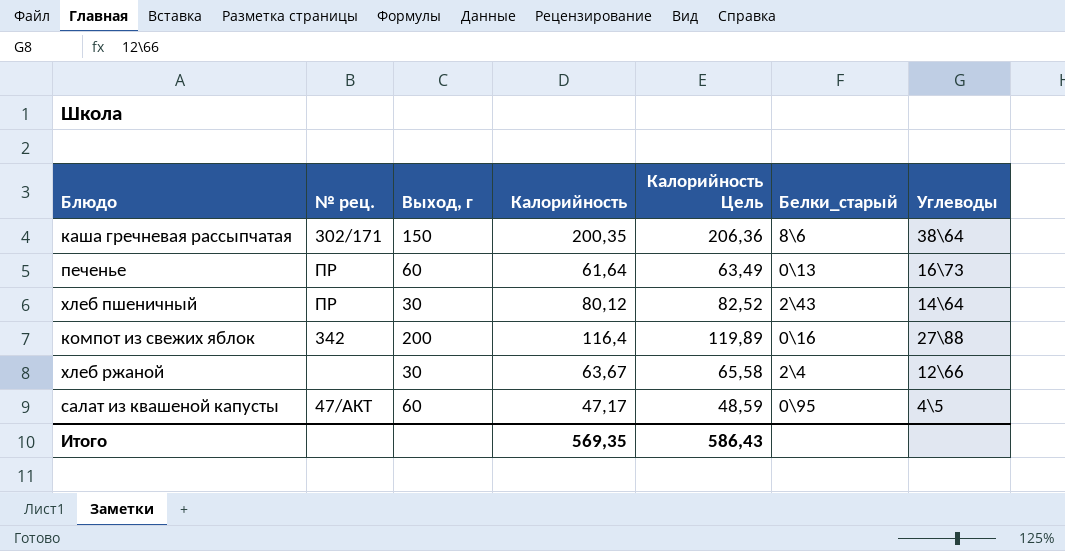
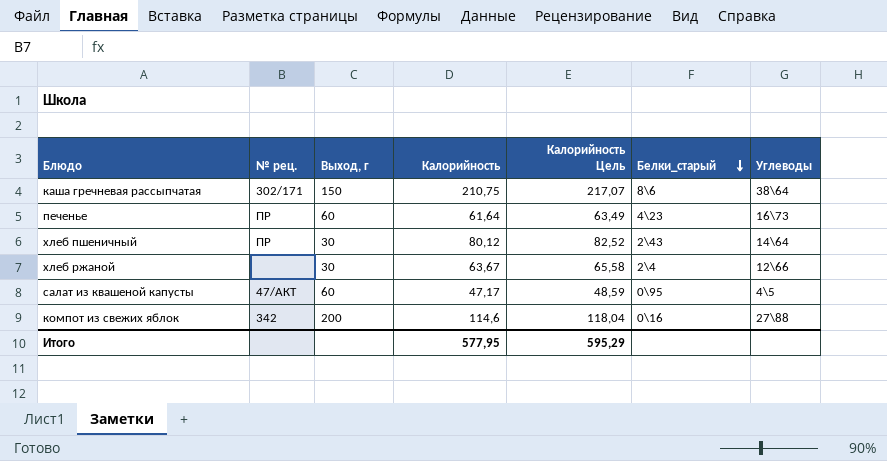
row order: none -> Белки_старый descending
каша гречневая рассыпчатая | Калорийность: 200,35 -> 210,75
каша гречневая рассыпчатая | Калорийность Цель: 206,36 -> 217,07
печенье | Белки_старый: 0\13 -> 4\23
компот из свежих яблок | Калорийность: 116,4 -> 114,6
компот из свежих яблок | Калорийность Цель: 119,89 -> 118,04
Итого | Калорийность: 569,35 -> 577,95
Итого | Калорийность Цель: 586,43 -> 595,29

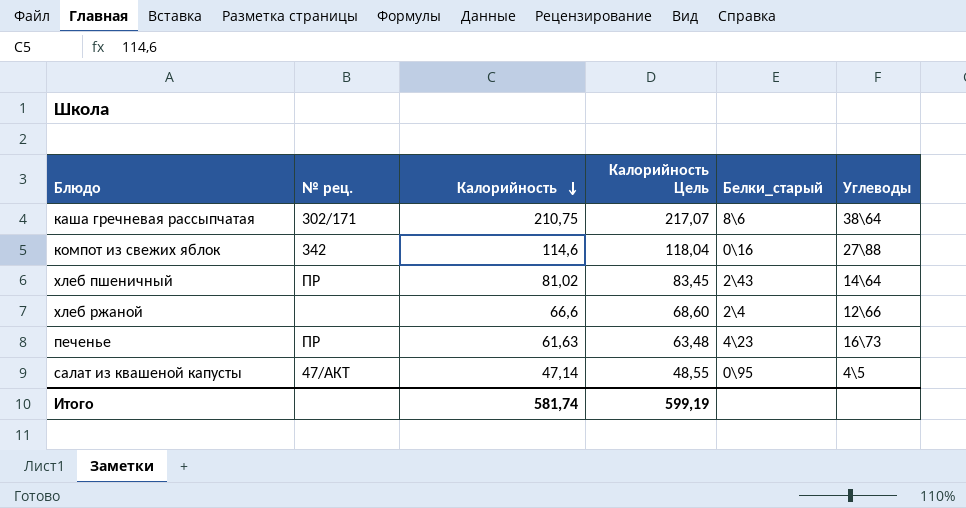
row order: Белки_старый descending -> Калорийность descending
column Выход, г | position: 3 -> none
хлеб пшеничный | Калорийность: 80,12 -> 81,02
хлеб пшеничный | Калорийность Цель: 82,52 -> 83,45
хлеб ржаной | Калорийность: 63,67 -> 66,6
хлеб ржаной | Калорийность Цель: 65,58 -> 68,60
печенье | Калорийность: 61,64 -> 61,63
печенье | Калорийность Цель: 63,49 -> 63,48
салат из квашеной капусты | Калорийность: 47,17 -> 47,14
салат из квашеной капусты | Калорийность Цель: 48,59 -> 48,55
Итого | Калорийность: 577,95 -> 581,74
Итого | Калорийность Цель: 595,29 -> 599,19

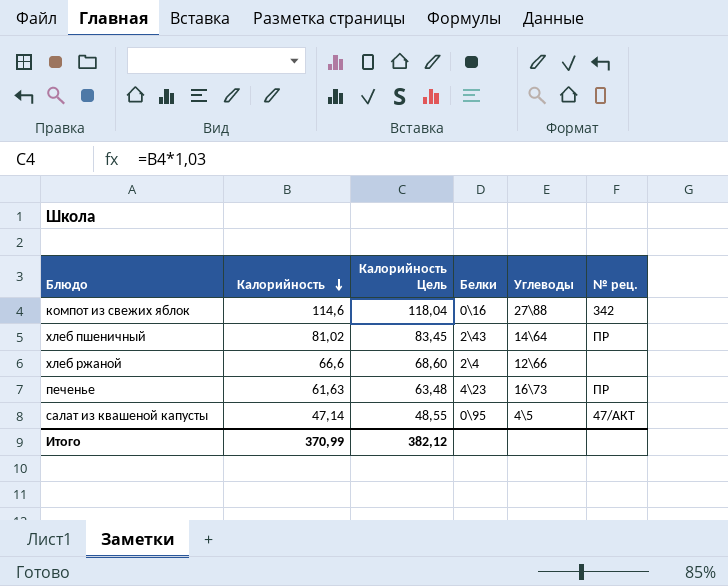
column name: Белки_старый -> Белки
column № рец. | position: 2 -> 6
row каша гречневая рассыпчатая: 302/171 | 210,75 | 217,07 | 8\6 | 38\64 -> none
Итого | Калорийность: 581,74 -> 370,99
Итого | Калорийность Цель: 599,19 -> 382,12

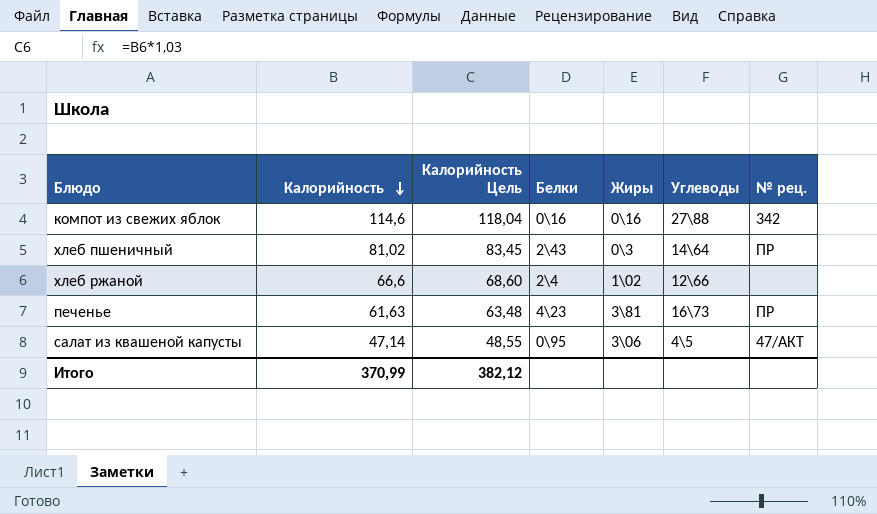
column Жиры | position: none -> 5

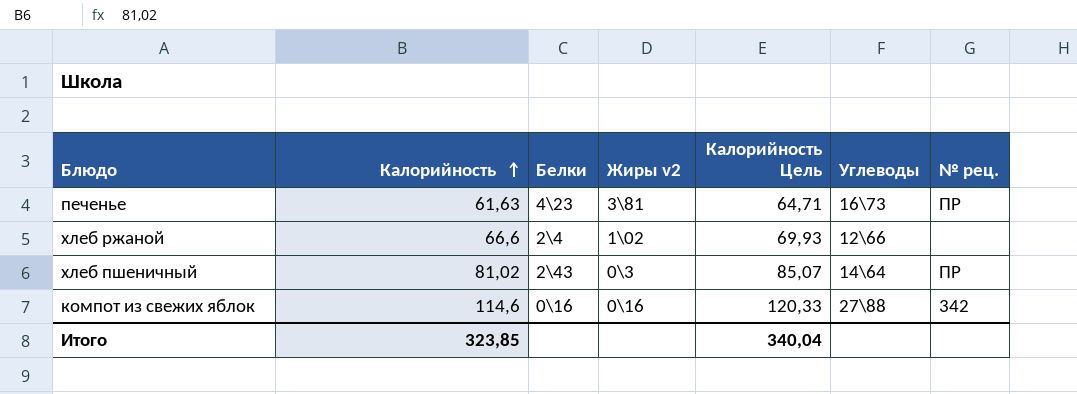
row order: Калорийность descending -> Калорийность ascending
column name: Жиры -> Жиры v2
column Калорийность Цель | formula: [Калорийность] * 1,03 -> [Калорийность] * 1,05
column Калорийность Цель | position: 3 -> 5
row салат из квашеной капусты: 47,14 | 48,55 | 0\95 | 3\06 | 4\5 | 47/АКТ -> none
Итого | Калорийность: 370,99 -> 323,85
Итого | Калорийность Цель: 382,12 -> 340,04

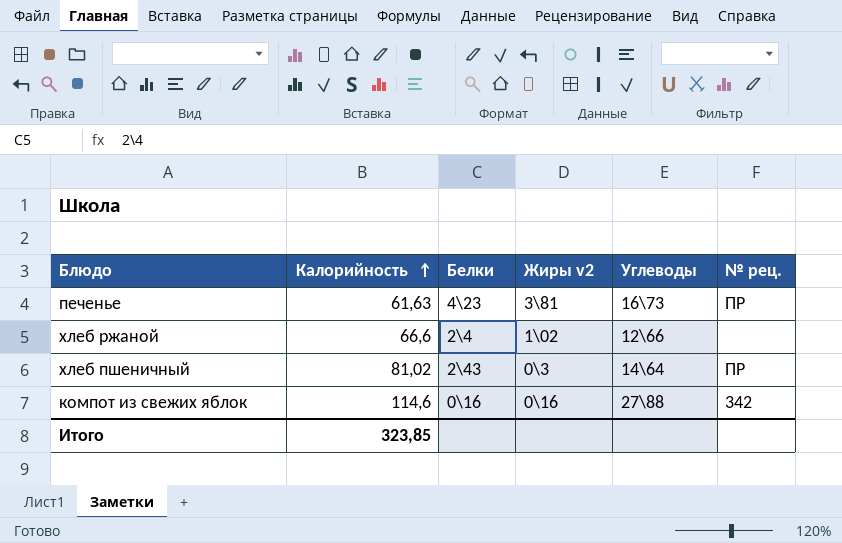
column Калорийность Цель | formula: [Калорийность] * 1,05 -> none

